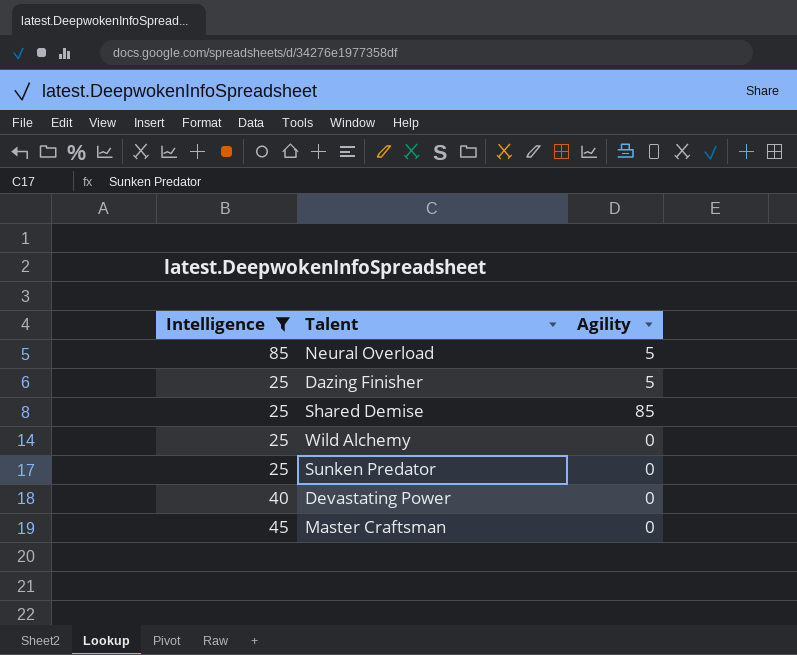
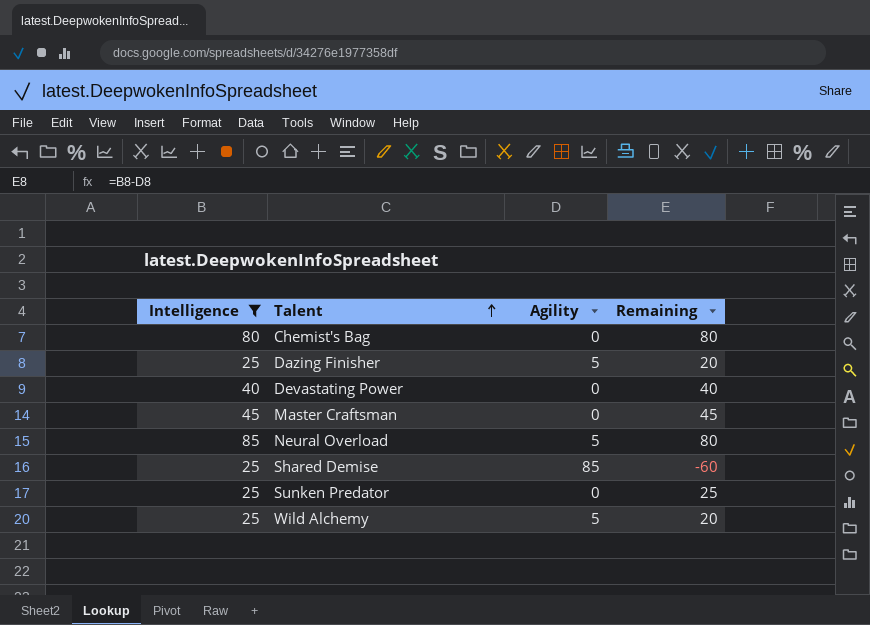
row order: none -> Talent ascending
column Remaining | formula: none -> [Intelligence] - [Agility]
row Chemist's Bag: none -> 80 | 0 | 80
Wild Alchemy | Agility: 0 -> 5

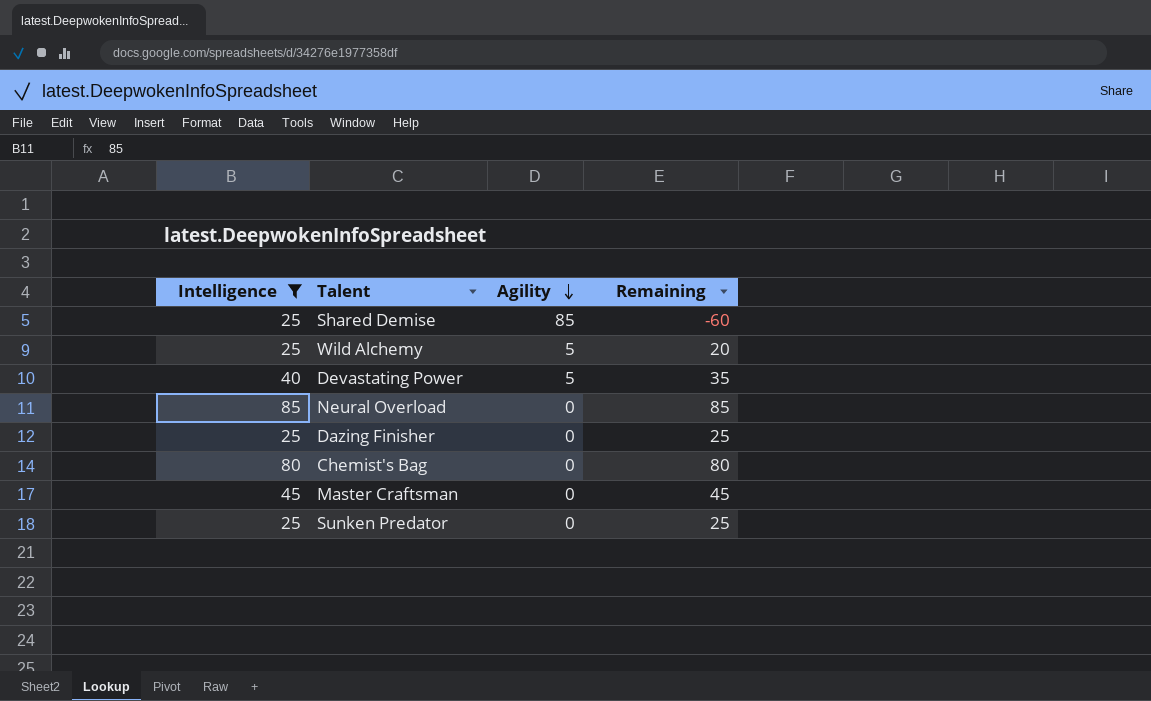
row order: Talent ascending -> Agility descending
Devastating Power | Agility: 0 -> 5
Devastating Power | Remaining: 40 -> 35
Neural Overload | Agility: 5 -> 0
Neural Overload | Remaining: 80 -> 85
Dazing Finisher | Agility: 5 -> 0
Dazing Finisher | Remaining: 20 -> 25

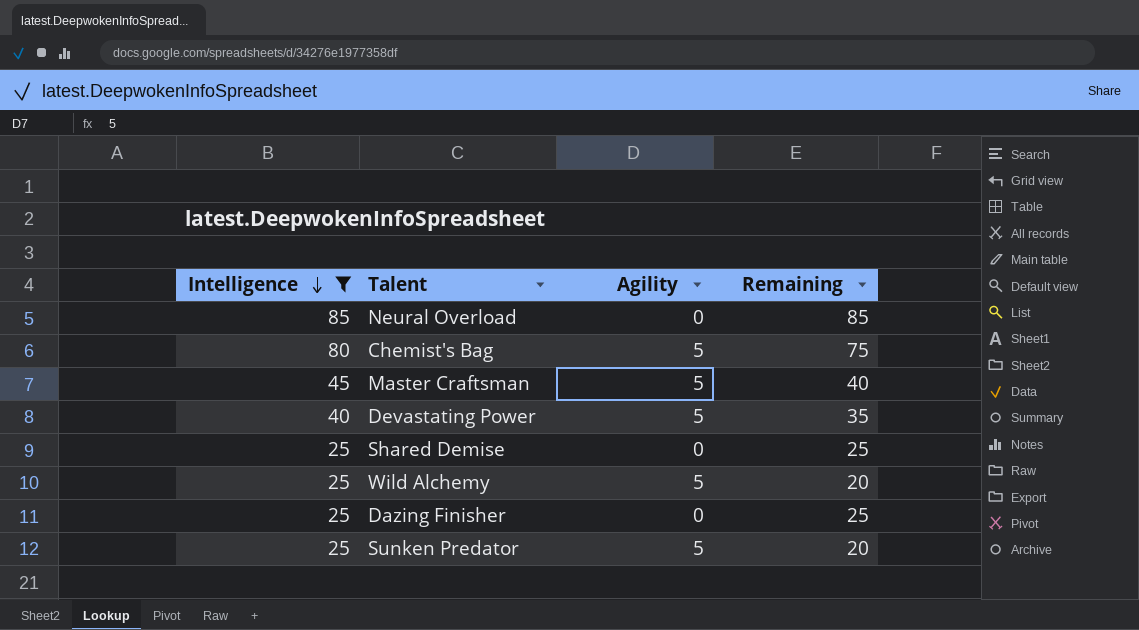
row order: Agility descending -> Intelligence descending
Chemist's Bag | Agility: 0 -> 5
Chemist's Bag | Remaining: 80 -> 75
Master Craftsman | Agility: 0 -> 5
Master Craftsman | Remaining: 45 -> 40
Shared Demise | Agility: 85 -> 0
Shared Demise | Remaining: -60 -> 25
Sunken Predator | Agility: 0 -> 5
Sunken Predator | Remaining: 25 -> 20

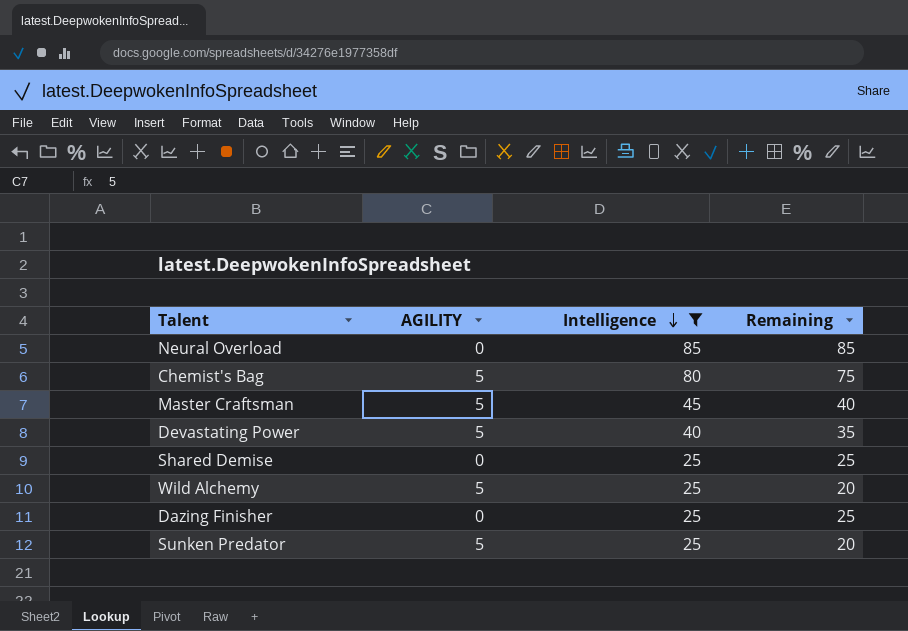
column name: Agility -> AGILITY
column Intelligence | position: 1 -> 3

